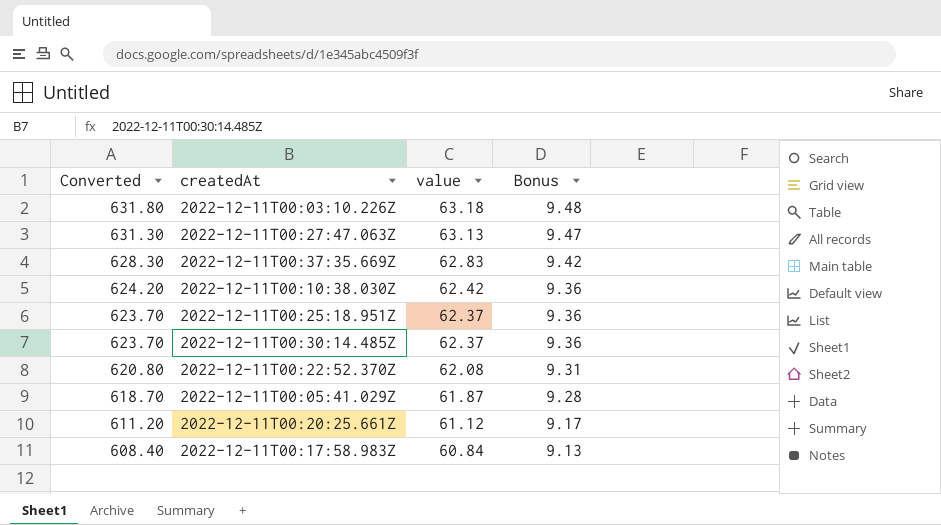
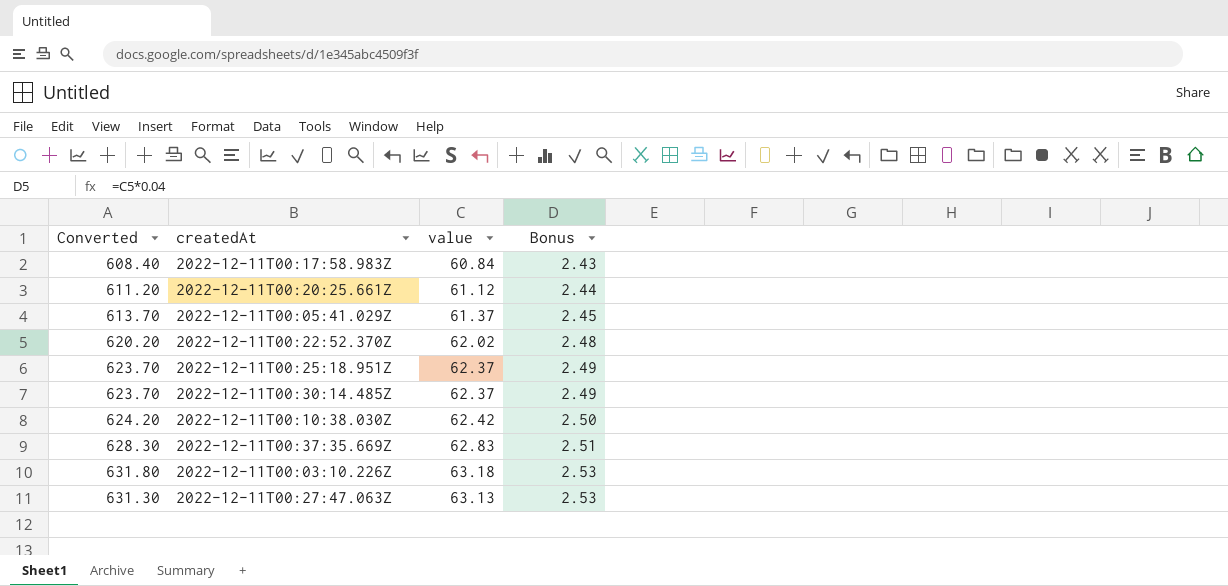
row order: Converted descending -> Bonus ascending
column Bonus | formula: [value] * 0.15 -> [value] * 0.04
2022-12-11T00:05:41.029Z | Converted: 618.70 -> 613.70
2022-12-11T00:05:41.029Z | value: 61.87 -> 61.37
2022-12-11T00:22:52.370Z | Converted: 620.80 -> 620.20
2022-12-11T00:22:52.370Z | value: 62.08 -> 62.02

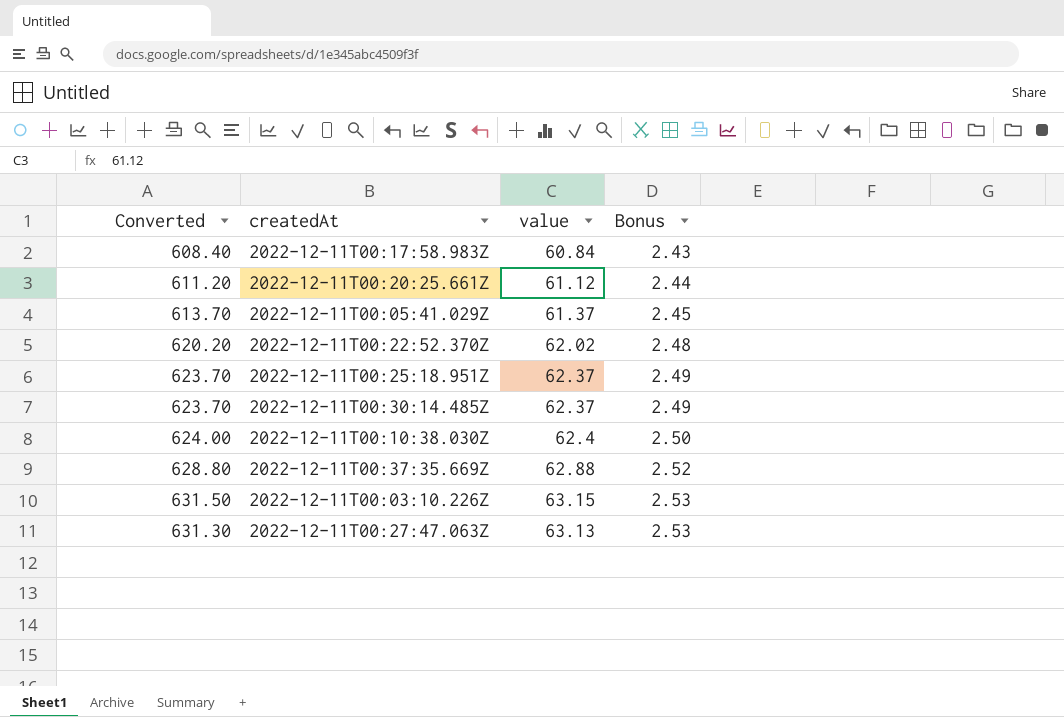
2022-12-11T00:10:38.030Z | Converted: 624.20 -> 624.00
2022-12-11T00:10:38.030Z | value: 62.42 -> 62.4
2022-12-11T00:37:35.669Z | Converted: 628.30 -> 628.80
2022-12-11T00:37:35.669Z | value: 62.83 -> 62.88
2022-12-11T00:37:35.669Z | Bonus: 2.51 -> 2.52
2022-12-11T00:03:10.226Z | Converted: 631.80 -> 631.50
2022-12-11T00:03:10.226Z | value: 63.18 -> 63.15

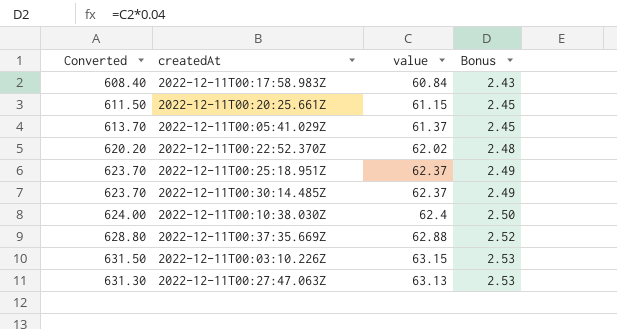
2022-12-11T00:20:25.661Z | Converted: 611.20 -> 611.50
2022-12-11T00:20:25.661Z | value: 61.12 -> 61.15
2022-12-11T00:20:25.661Z | Bonus: 2.44 -> 2.45

